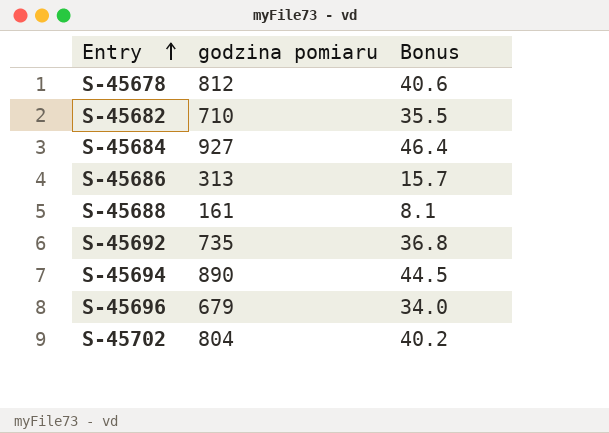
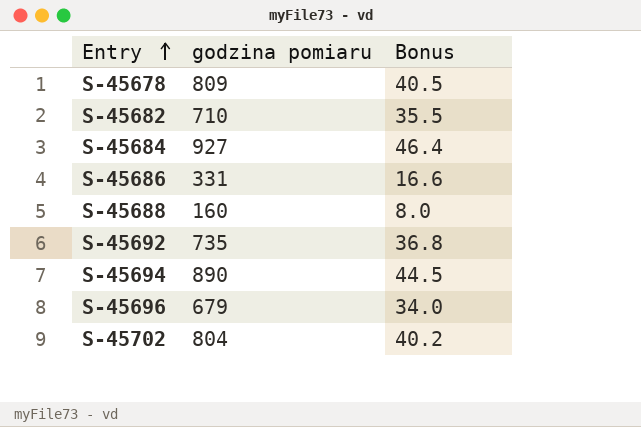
S-45678 | godzina pomiaru: 812 -> 809
S-45678 | Bonus: 40.6 -> 40.5
S-45686 | godzina pomiaru: 313 -> 331
S-45686 | Bonus: 15.7 -> 16.6
S-45688 | godzina pomiaru: 161 -> 160
S-45688 | Bonus: 8.1 -> 8.0

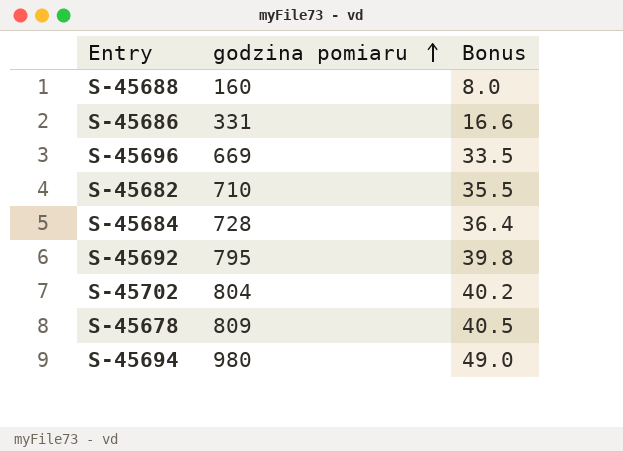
row order: Entry ascending -> godzina pomiaru ascending
S-45696 | godzina pomiaru: 679 -> 669
S-45696 | Bonus: 34.0 -> 33.5
S-45684 | godzina pomiaru: 927 -> 728
S-45684 | Bonus: 46.4 -> 36.4
S-45692 | godzina pomiaru: 735 -> 795
S-45692 | Bonus: 36.8 -> 39.8
S-45694 | godzina pomiaru: 890 -> 980
S-45694 | Bonus: 44.5 -> 49.0

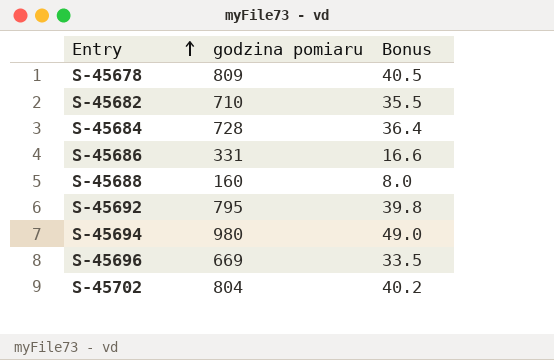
row order: godzina pomiaru ascending -> Entry ascending

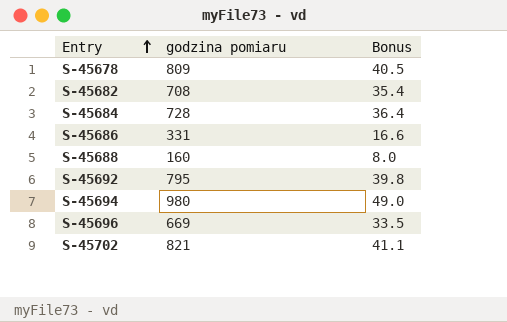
S-45682 | godzina pomiaru: 710 -> 708
S-45682 | Bonus: 35.5 -> 35.4
S-45702 | godzina pomiaru: 804 -> 821
S-45702 | Bonus: 40.2 -> 41.1

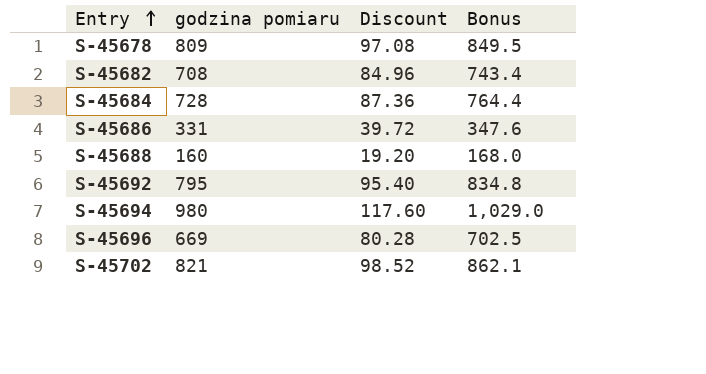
column Discount | formula: none -> [godzina pomiaru] * 0.12
column Bonus | formula: [godzina pomiaru] * 0.05 -> [godzina pomiaru] * 1.05

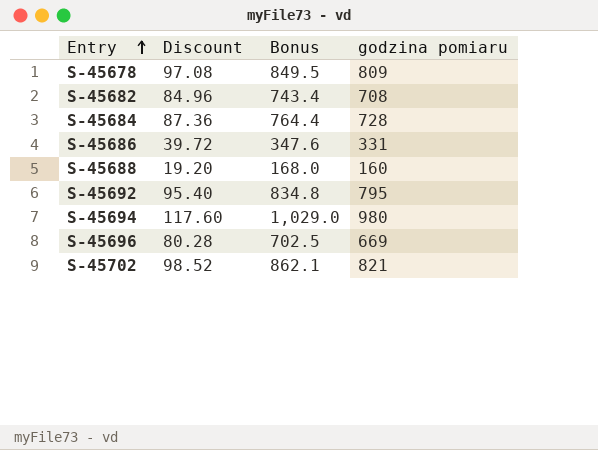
column godzina pomiaru | position: 2 -> 4

